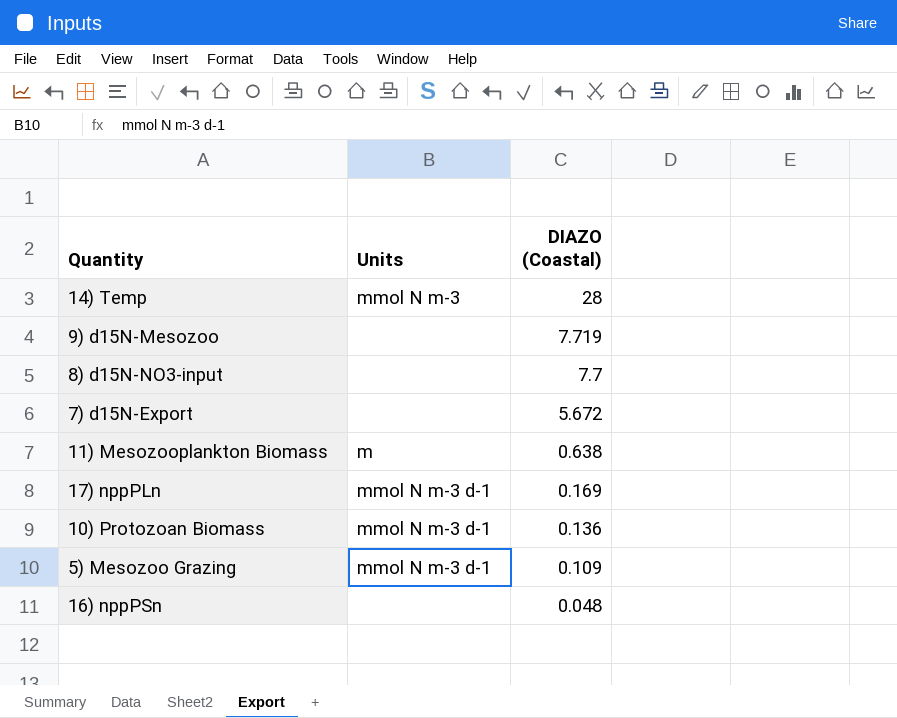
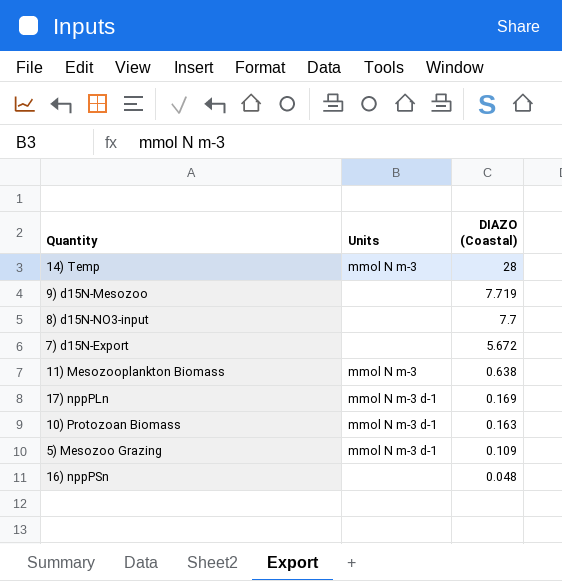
11) Mesozooplankton Biomass | Units: m -> mmol N m-3
10) Protozoan Biomass | DIAZO (Coastal): 0.136 -> 0.163

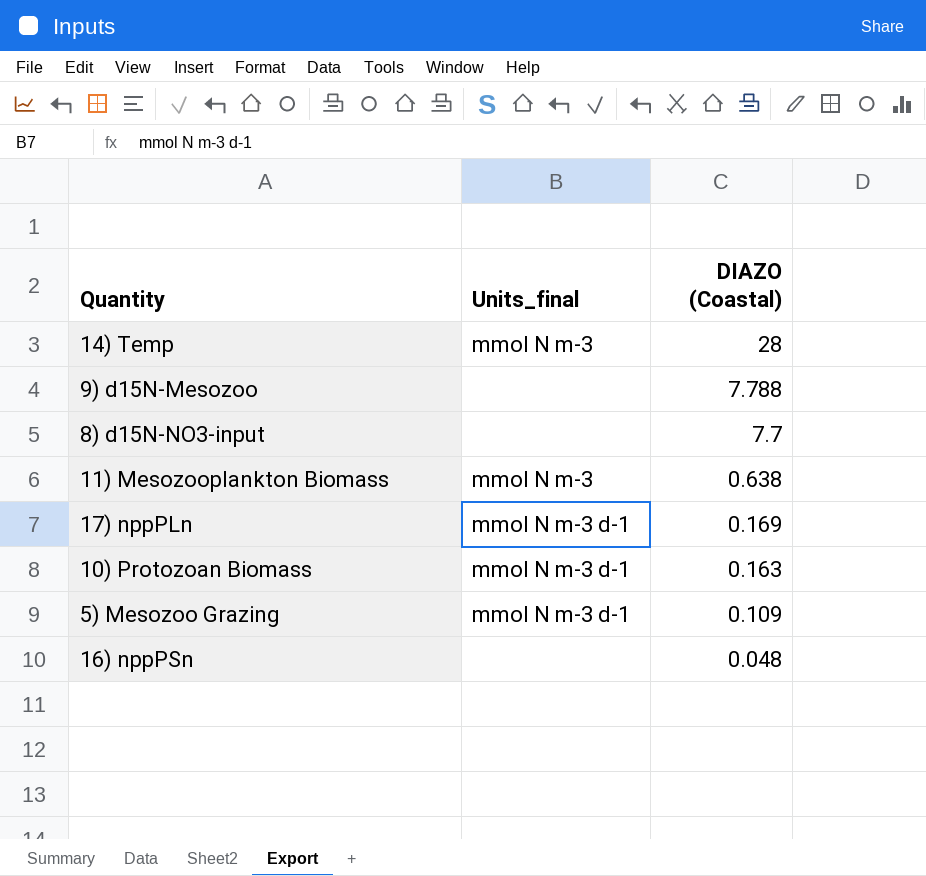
column name: Units -> Units_final
row 7) d15N-Export: none | 5.672 -> none
9) d15N-Mesozoo | DIAZO (Coastal): 7.719 -> 7.788

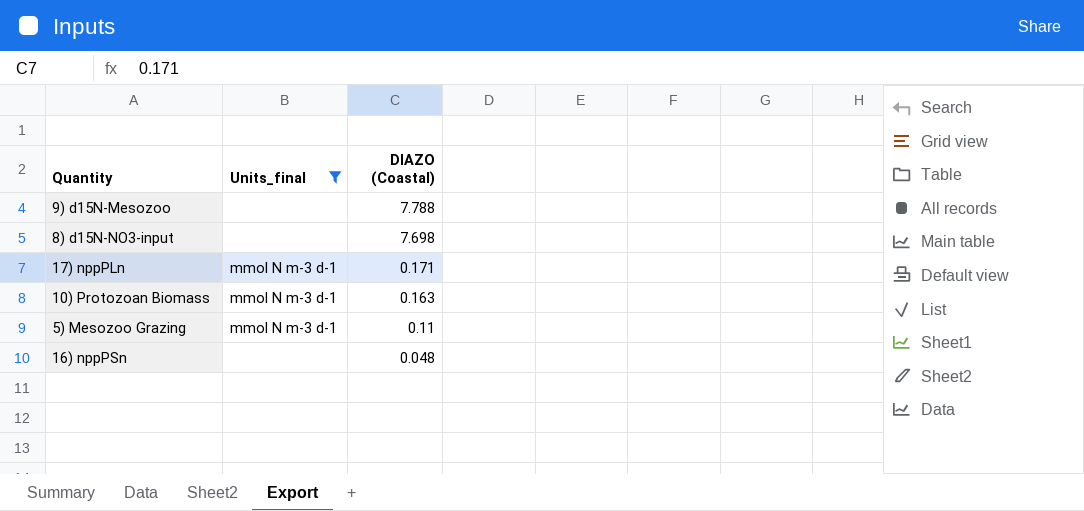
filter: none -> Units_final != mmol N m-3
8) d15N-NO3-input | DIAZO (Coastal): 7.7 -> 7.698
17) nppPLn | DIAZO (Coastal): 0.169 -> 0.171
5) Mesozoo Grazing | DIAZO (Coastal): 0.109 -> 0.11

